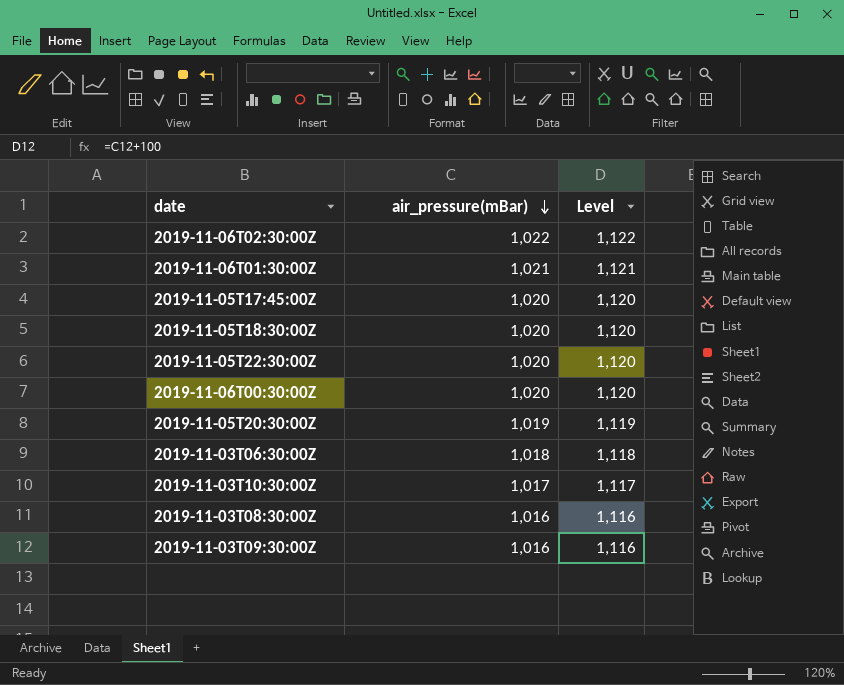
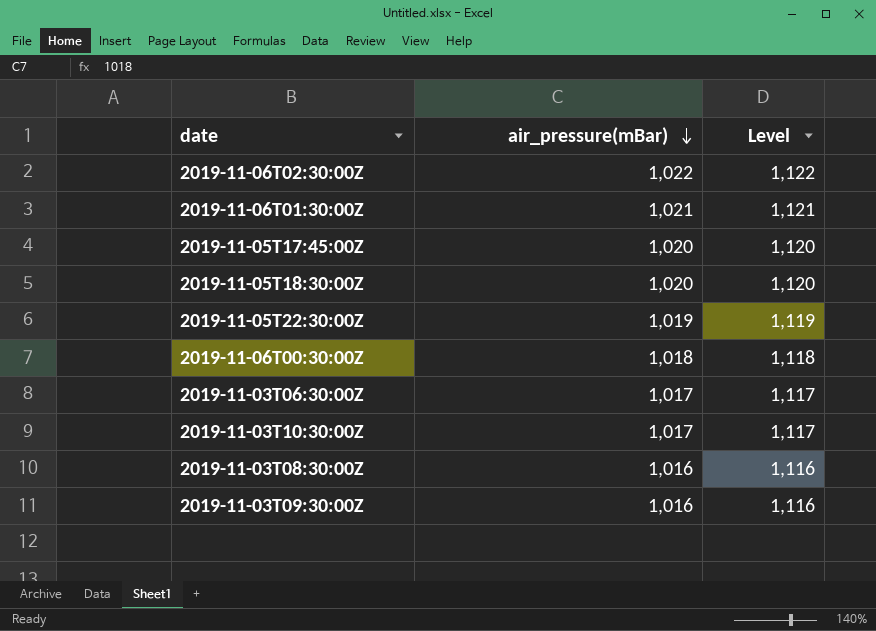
row 2019-11-05T20:30:00Z: 1,019 | 1,119 -> none
2019-11-05T22:30:00Z | air_pressure(mBar): 1,020 -> 1,019
2019-11-05T22:30:00Z | Level: 1,120 -> 1,119
2019-11-06T00:30:00Z | air_pressure(mBar): 1,020 -> 1,018
2019-11-06T00:30:00Z | Level: 1,120 -> 1,118
2019-11-03T06:30:00Z | air_pressure(mBar): 1,018 -> 1,017
2019-11-03T06:30:00Z | Level: 1,118 -> 1,117

